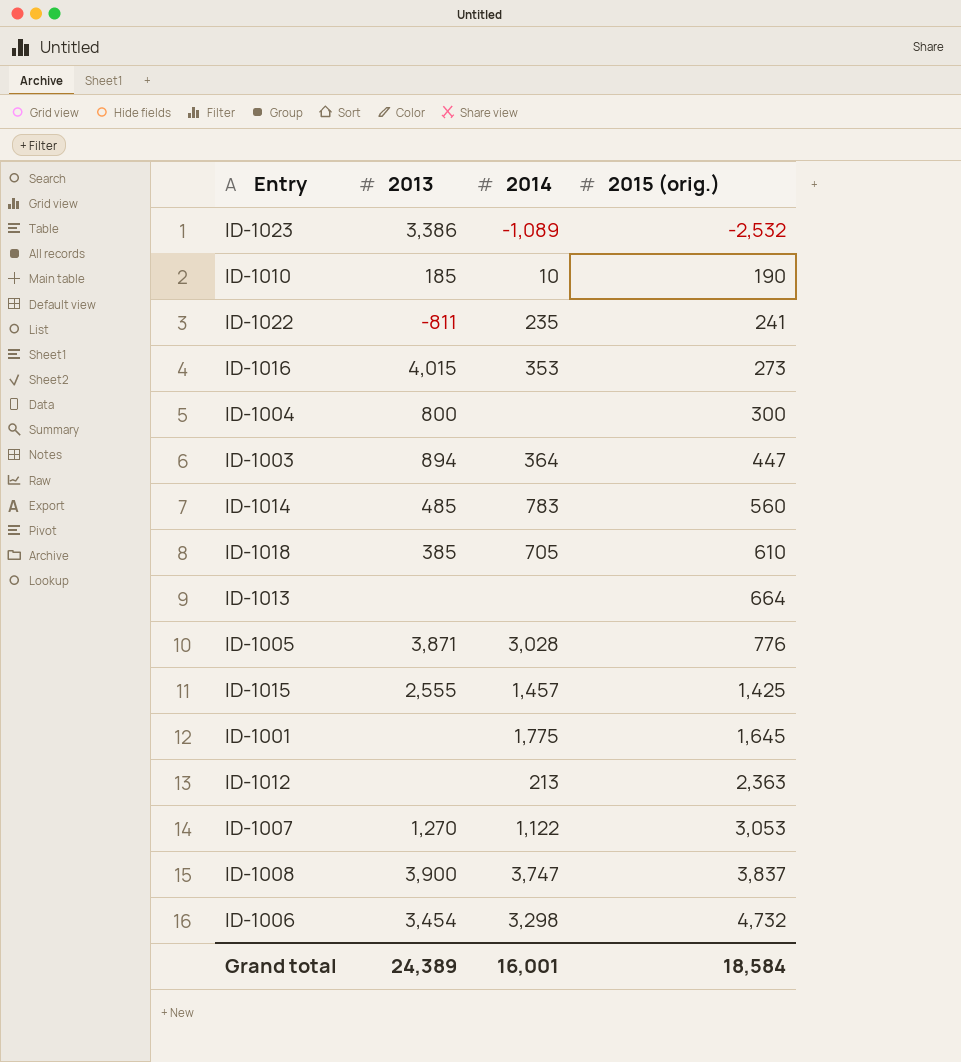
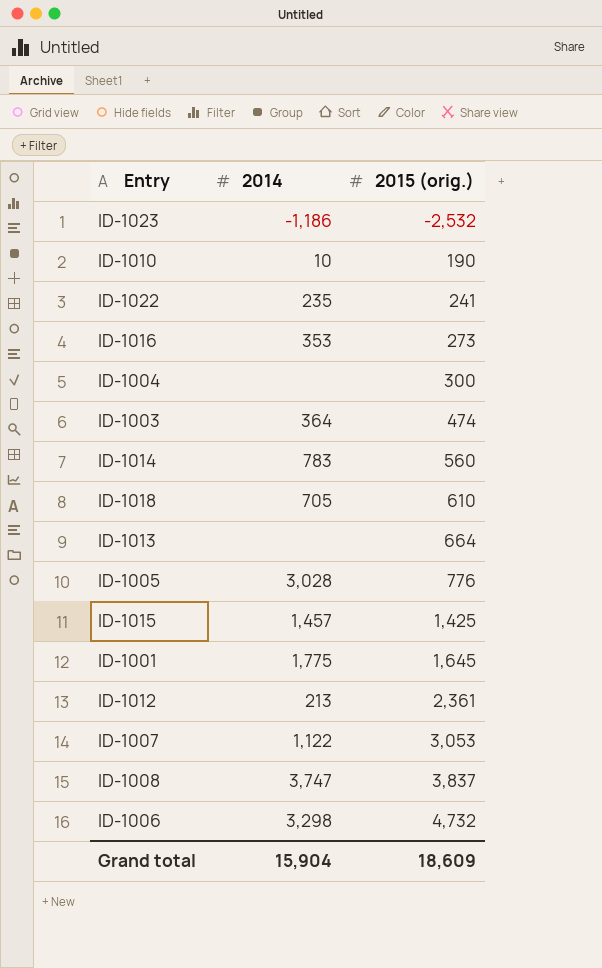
column 2013 | position: 2 -> none
ID-1023 | 2014: -1,089 -> -1,186
ID-1003 | 2015 (orig.): 447 -> 474
ID-1012 | 2015 (orig.): 2,363 -> 2,361
Grand total | 2014: 16,001 -> 15,904
Grand total | 2015 (orig.): 18,584 -> 18,609

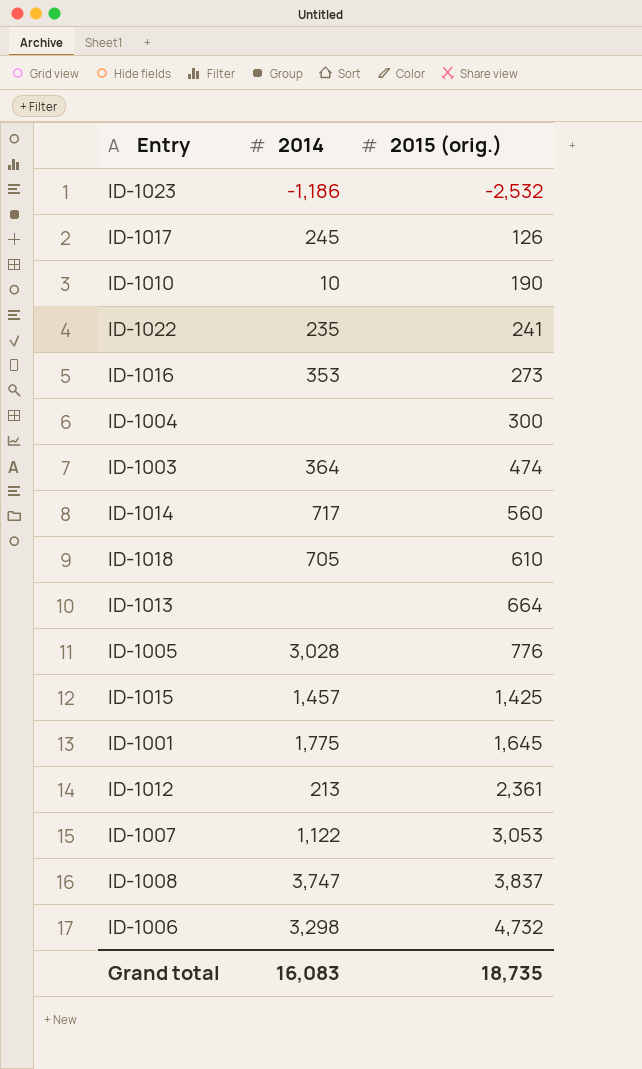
row ID-1017: none -> 245 | 126
ID-1014 | 2014: 783 -> 717
Grand total | 2014: 15,904 -> 16,083
Grand total | 2015 (orig.): 18,609 -> 18,735

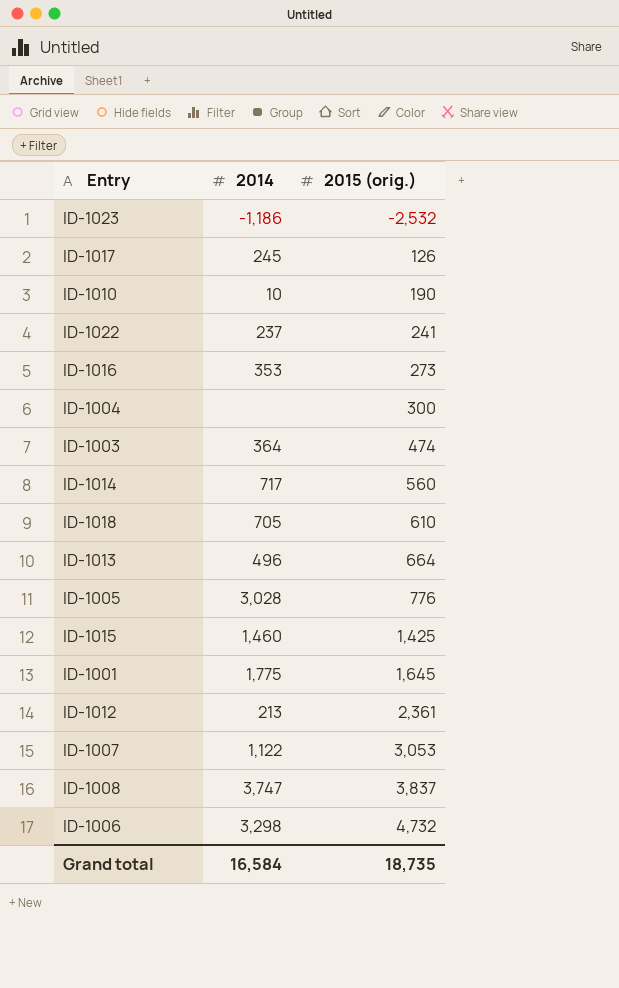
ID-1022 | 2014: 235 -> 237
ID-1013 | 2014: none -> 496
ID-1015 | 2014: 1,457 -> 1,460
Grand total | 2014: 16,083 -> 16,584

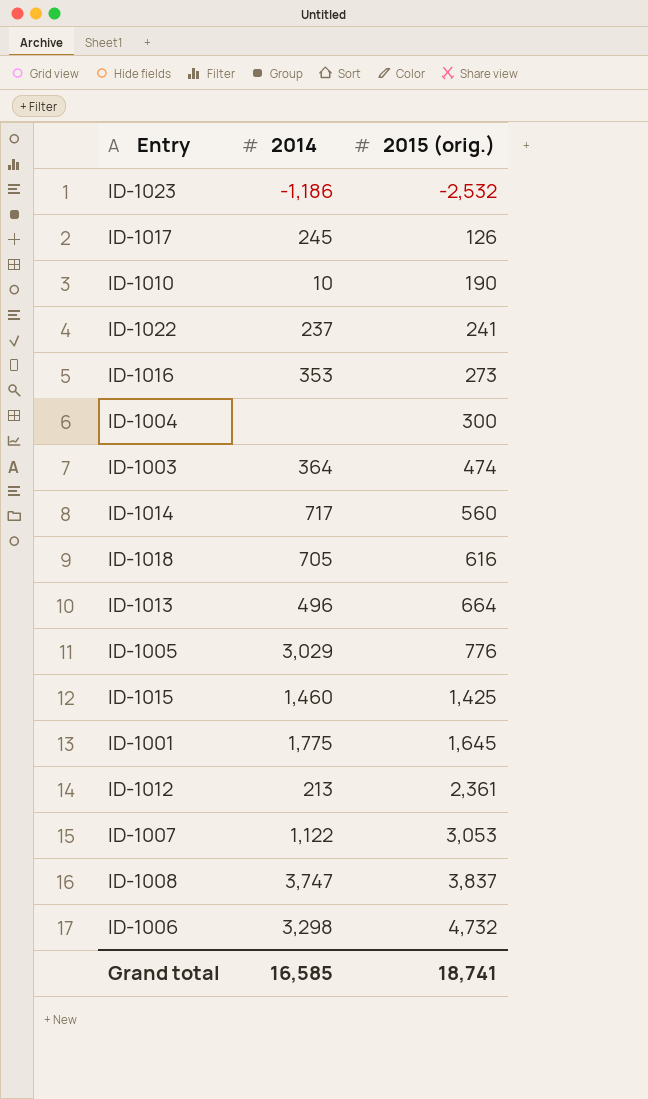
ID-1018 | 2015 (orig.): 610 -> 616
ID-1005 | 2014: 3,028 -> 3,029
Grand total | 2014: 16,584 -> 16,585
Grand total | 2015 (orig.): 18,735 -> 18,741

